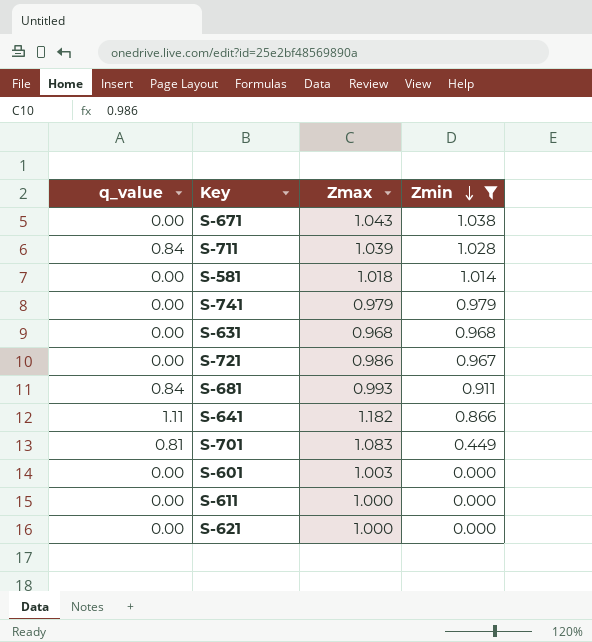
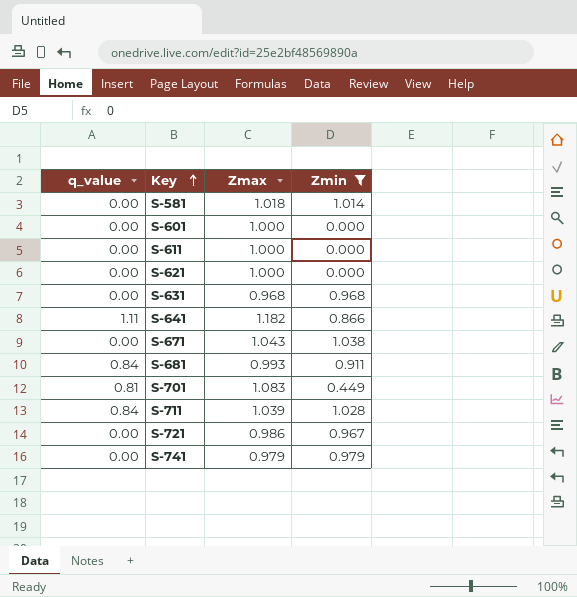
row order: Zmin descending -> Key ascending
S-601 | Zmax: 1.003 -> 1.000

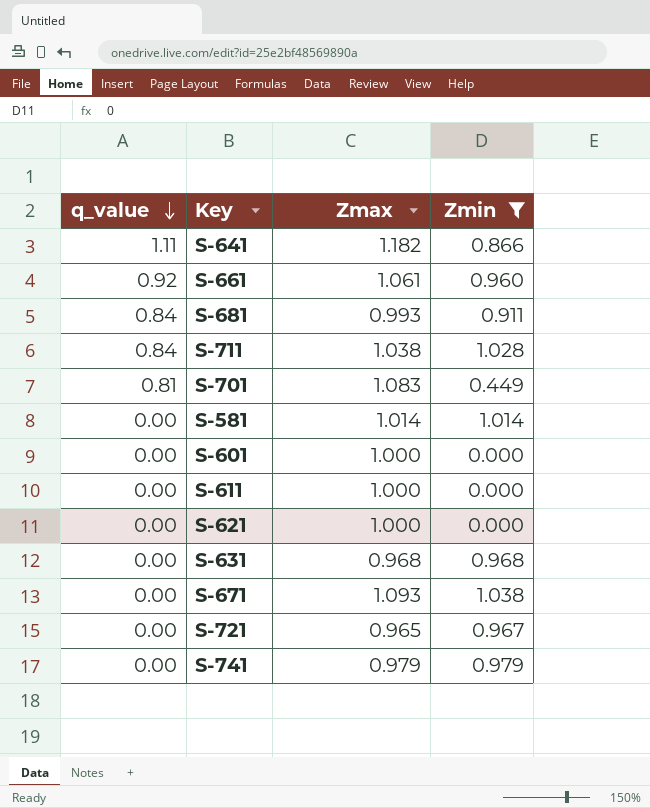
row order: Key ascending -> q_value descending
row S-661: none -> 0.92 | 1.061 | 0.960
S-711 | Zmax: 1.039 -> 1.038
S-581 | Zmax: 1.018 -> 1.014
S-671 | Zmax: 1.043 -> 1.093
S-721 | Zmax: 0.986 -> 0.965

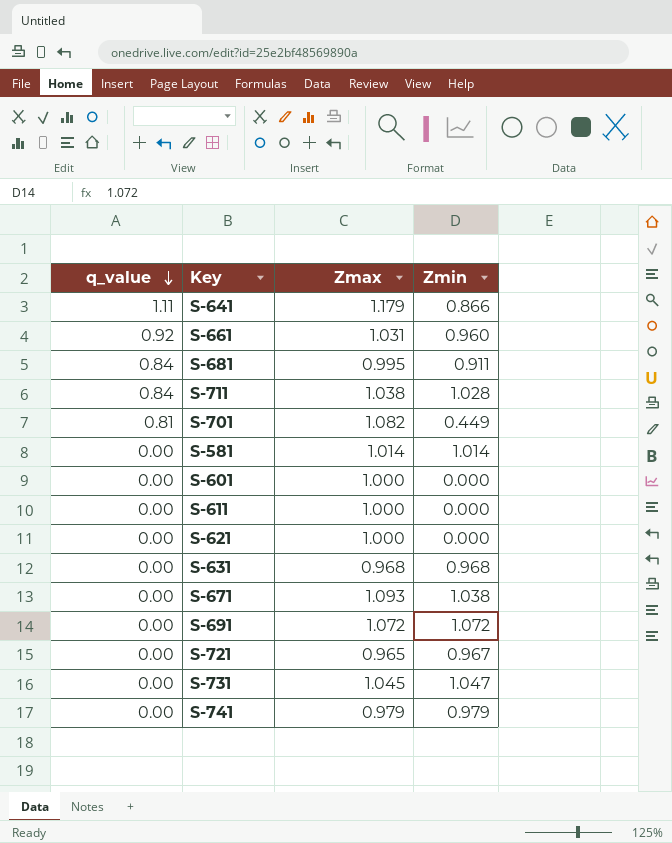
filter: Zmin <= 1.038 -> none
S-641 | Zmax: 1.182 -> 1.179
S-661 | Zmax: 1.061 -> 1.031
S-681 | Zmax: 0.993 -> 0.995
S-701 | Zmax: 1.083 -> 1.082

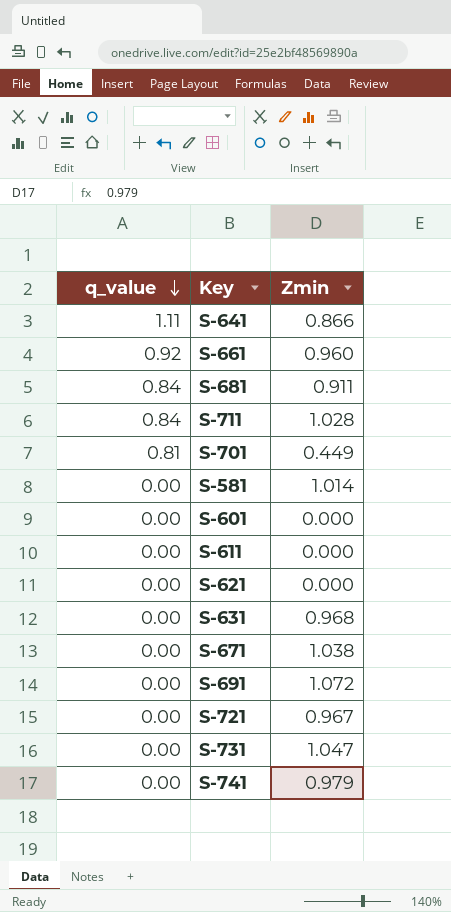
column Zmax | position: 3 -> none

